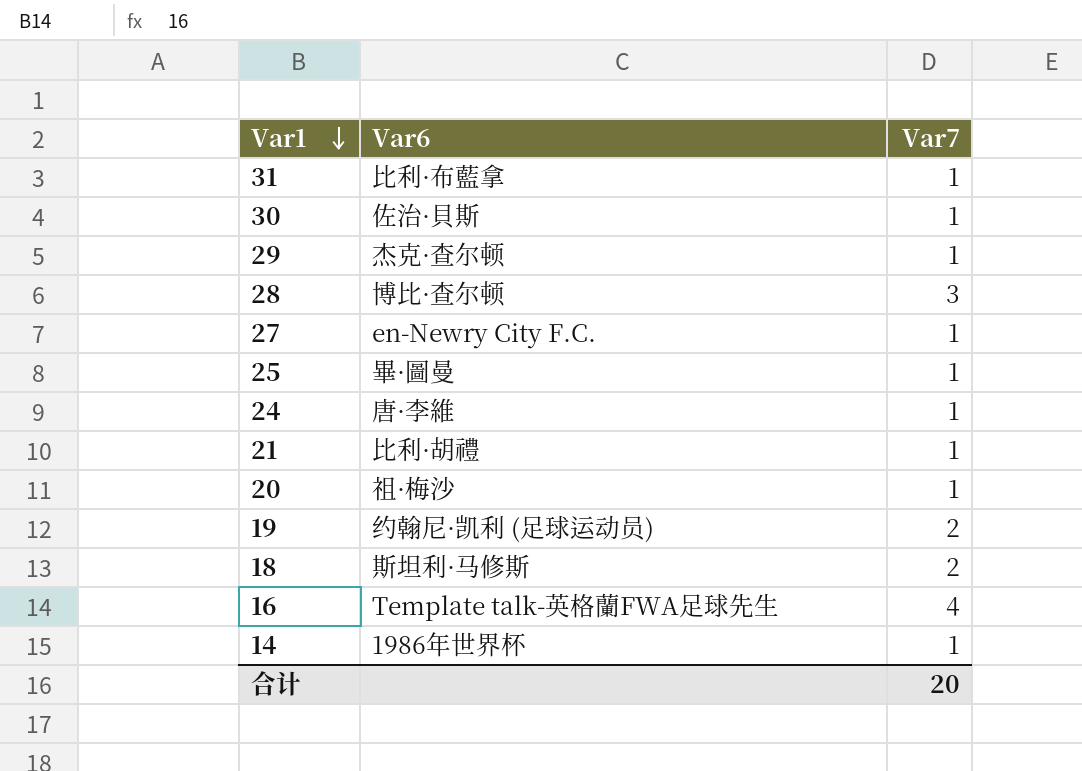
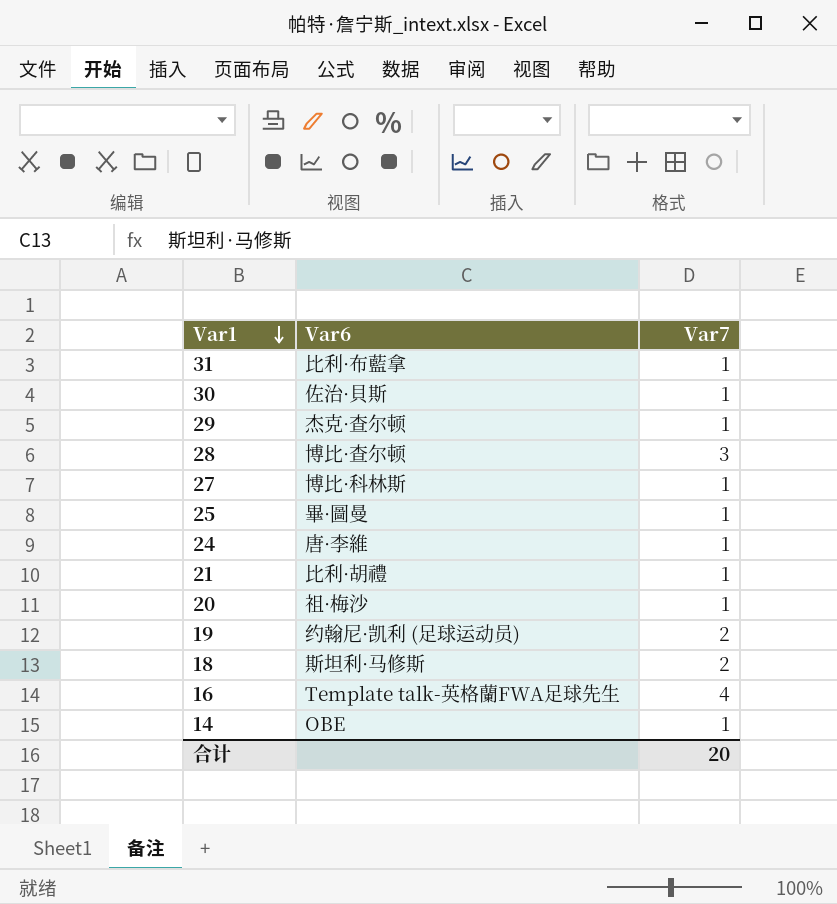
27 | Var6: en-Newry City F.C. -> 博比·科林斯
14 | Var6: 1986年世界杯 -> OBE

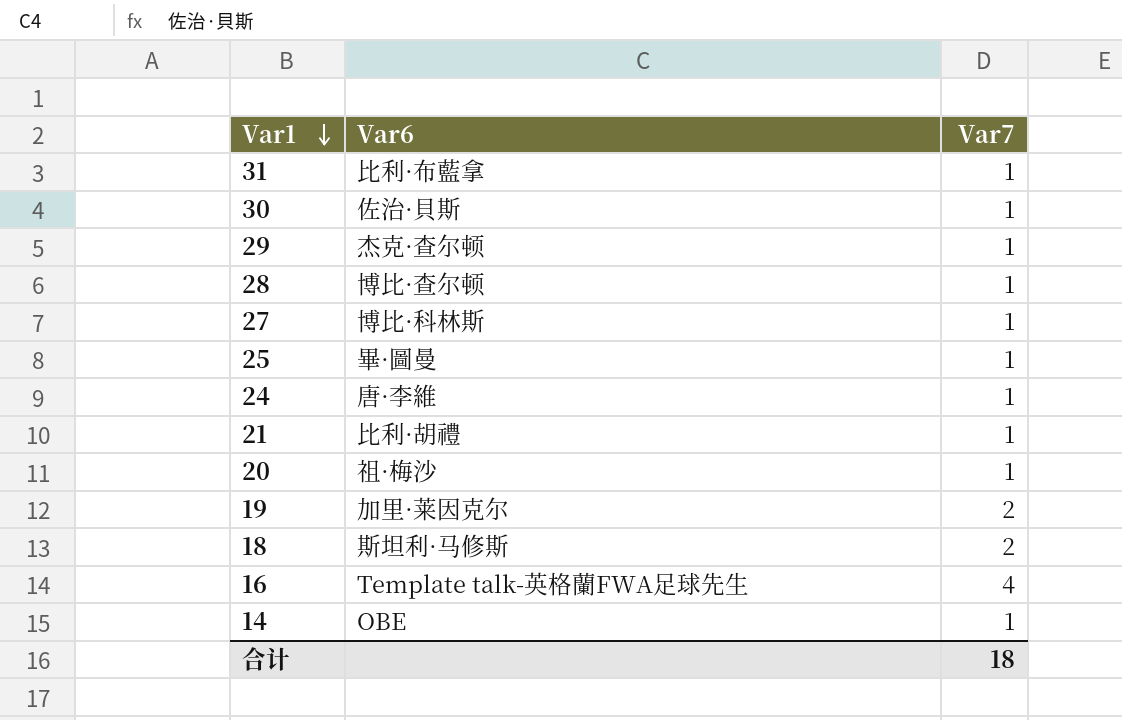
28 | Var7: 3 -> 1
19 | Var6: 约翰尼·凯利 (足球运动员) -> 加里·莱因克尔
合计 | Var7: 20 -> 18

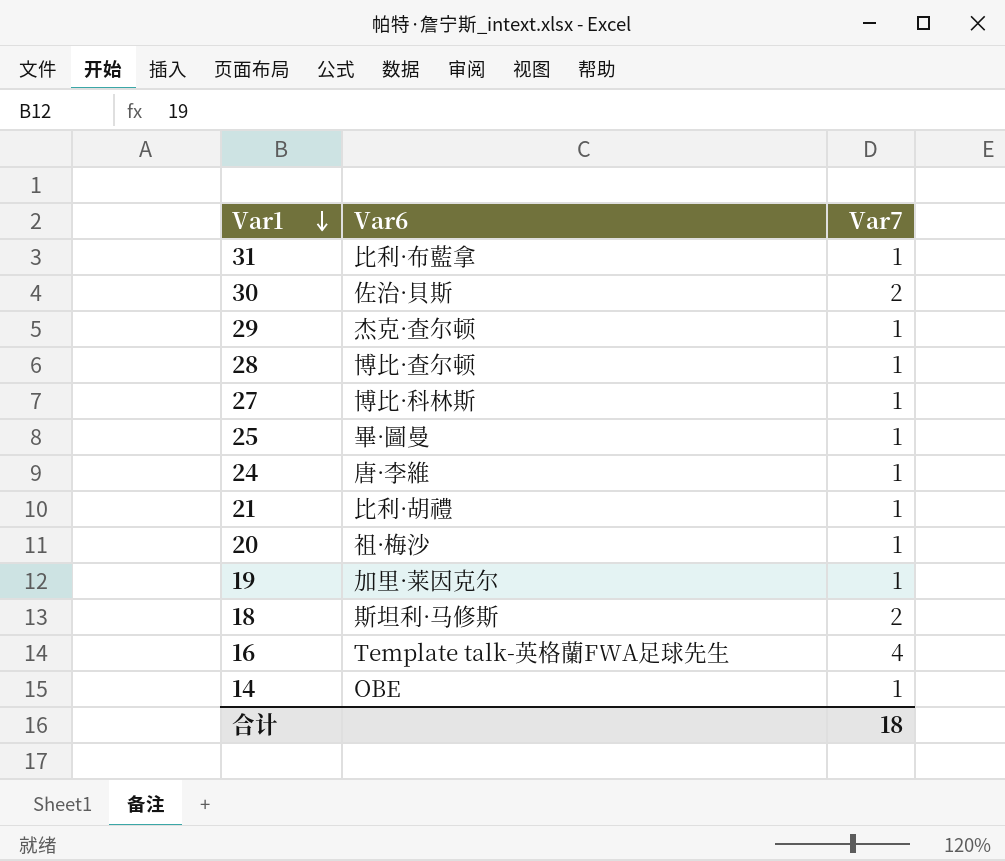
30 | Var7: 1 -> 2
19 | Var7: 2 -> 1

